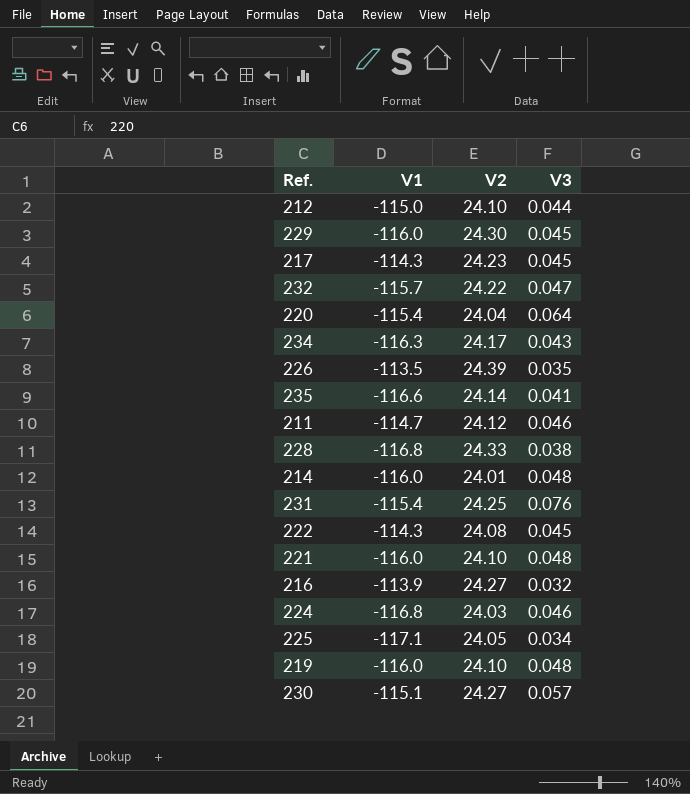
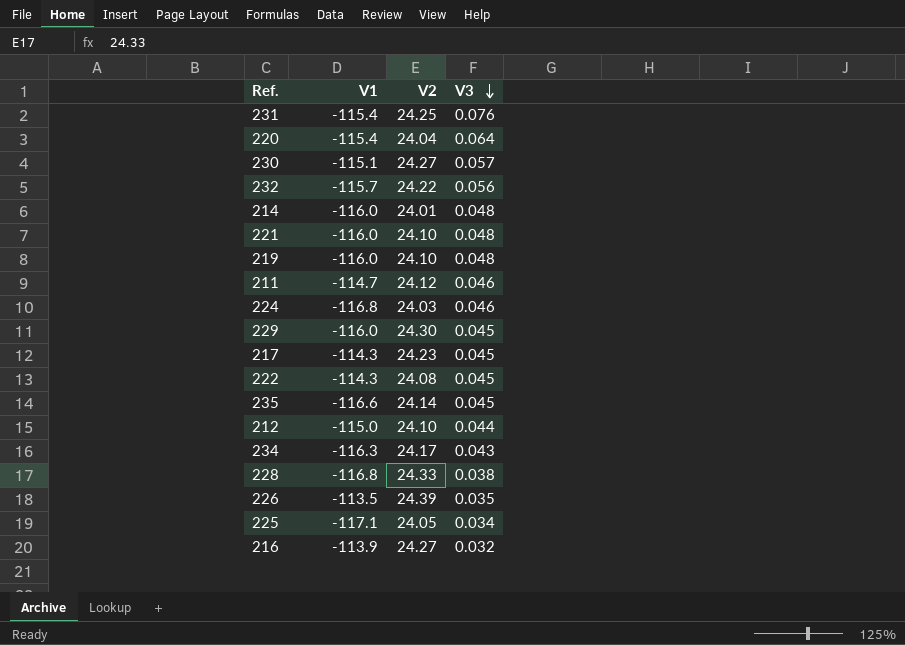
row order: none -> V3 descending
232 | V3: 0.047 -> 0.056
235 | V3: 0.041 -> 0.045

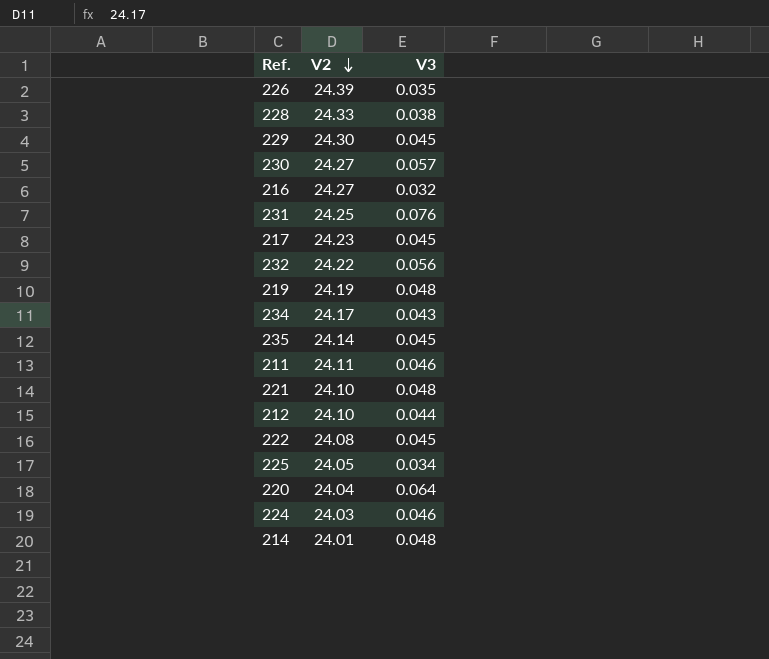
row order: V3 descending -> V2 descending
column V1 | position: 2 -> none
219 | V2: 24.10 -> 24.19
211 | V2: 24.12 -> 24.11

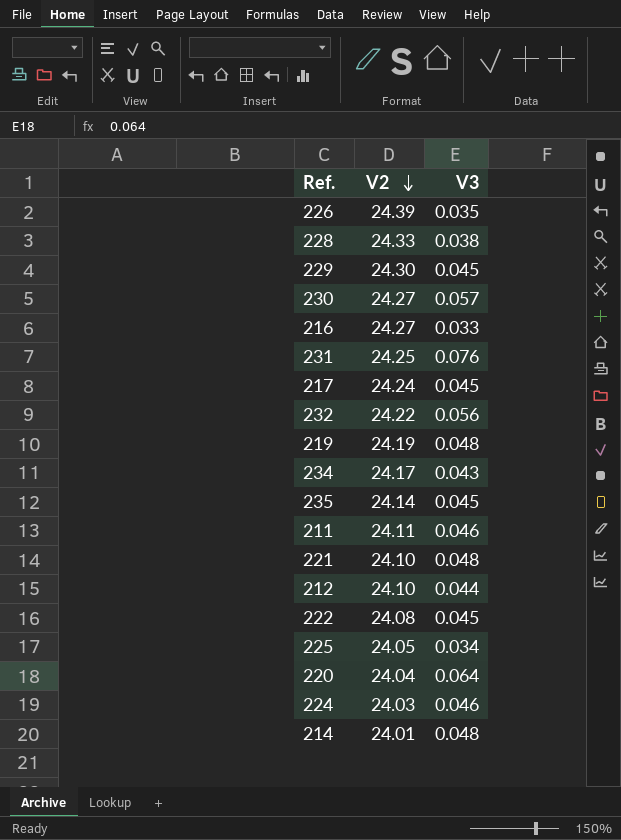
216 | V3: 0.032 -> 0.033
217 | V2: 24.23 -> 24.24

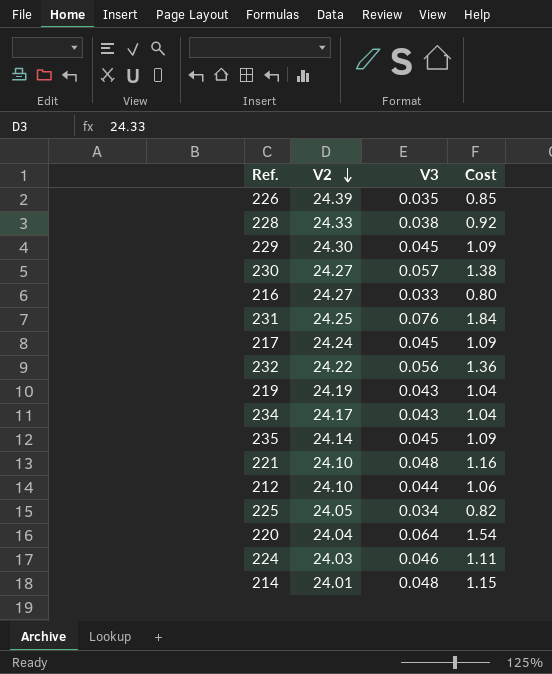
column Cost | formula: none -> [V2] * [V3]
row 211: 24.11 | 0.046 -> none
row 222: 24.08 | 0.045 -> none
219 | V3: 0.048 -> 0.043

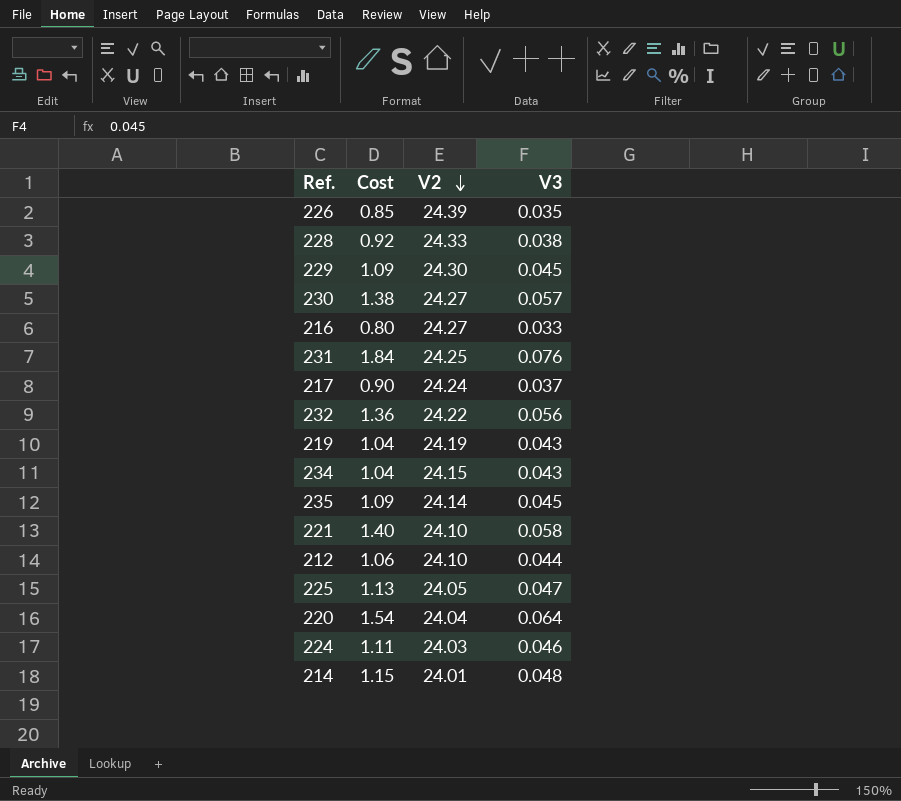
column Cost | position: 4 -> 2
217 | Cost: 1.09 -> 0.90
217 | V3: 0.045 -> 0.037
234 | V2: 24.17 -> 24.15
221 | Cost: 1.16 -> 1.40
221 | V3: 0.048 -> 0.058
225 | Cost: 0.82 -> 1.13
225 | V3: 0.034 -> 0.047

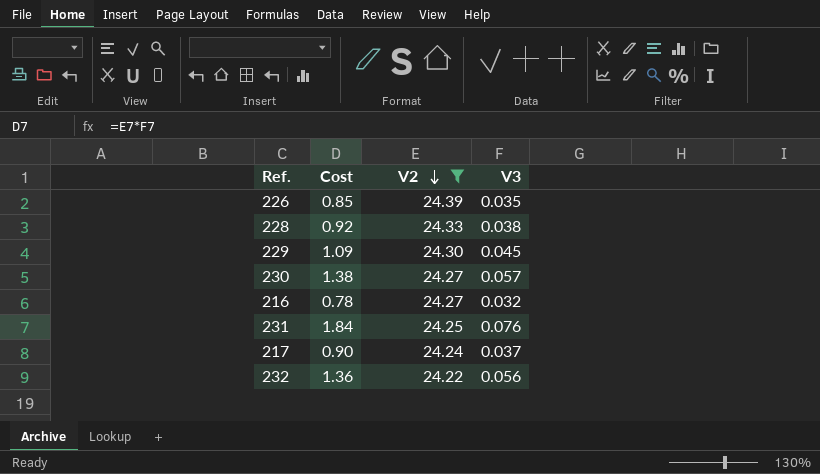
filter: none -> V2 >= 24.22
216 | Cost: 0.80 -> 0.78
216 | V3: 0.033 -> 0.032

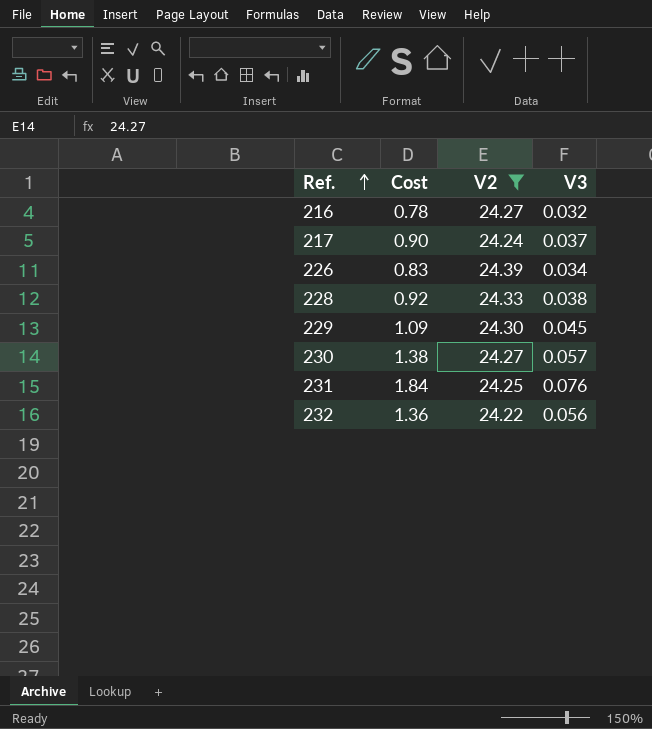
row order: V2 descending -> Ref. ascending
226 | Cost: 0.85 -> 0.83
226 | V3: 0.035 -> 0.034

